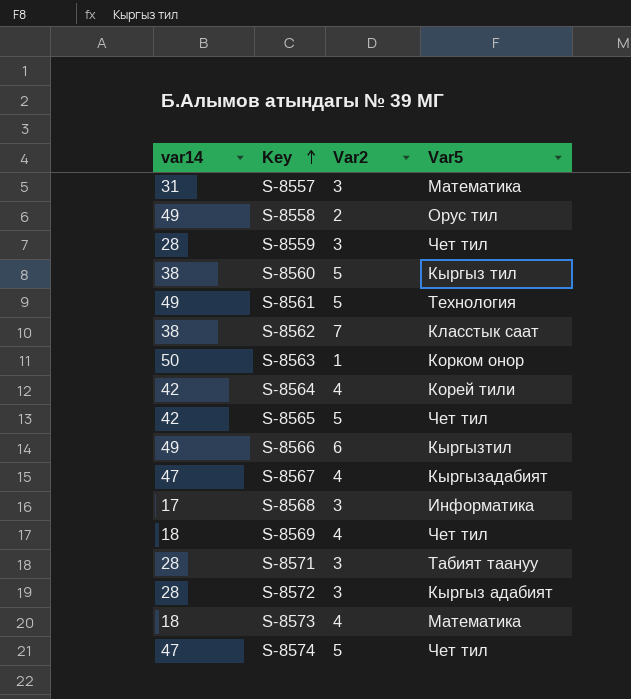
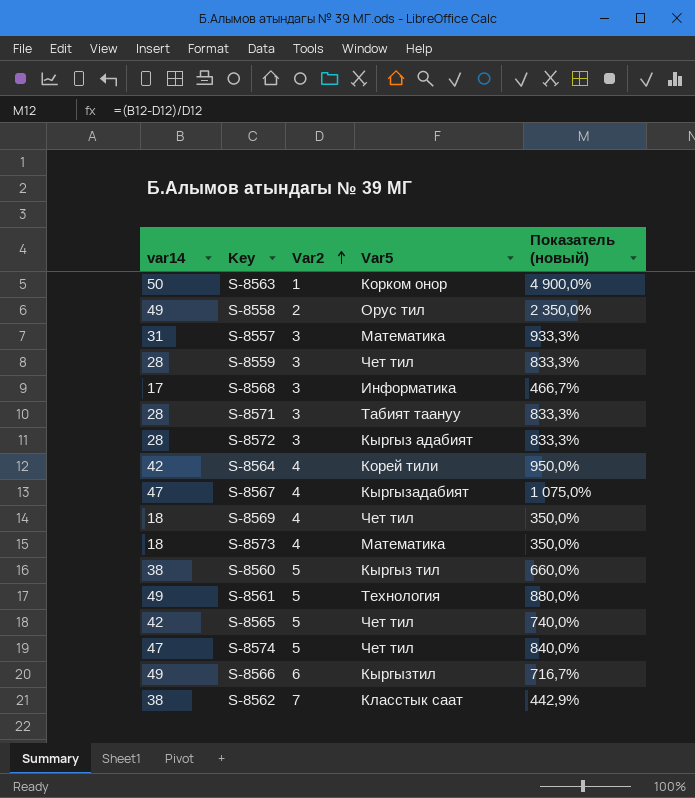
row order: Key ascending -> Var2 ascending
column Показатель (новый) | formula: none -> ([var14] - [Var2]) / [Var2]

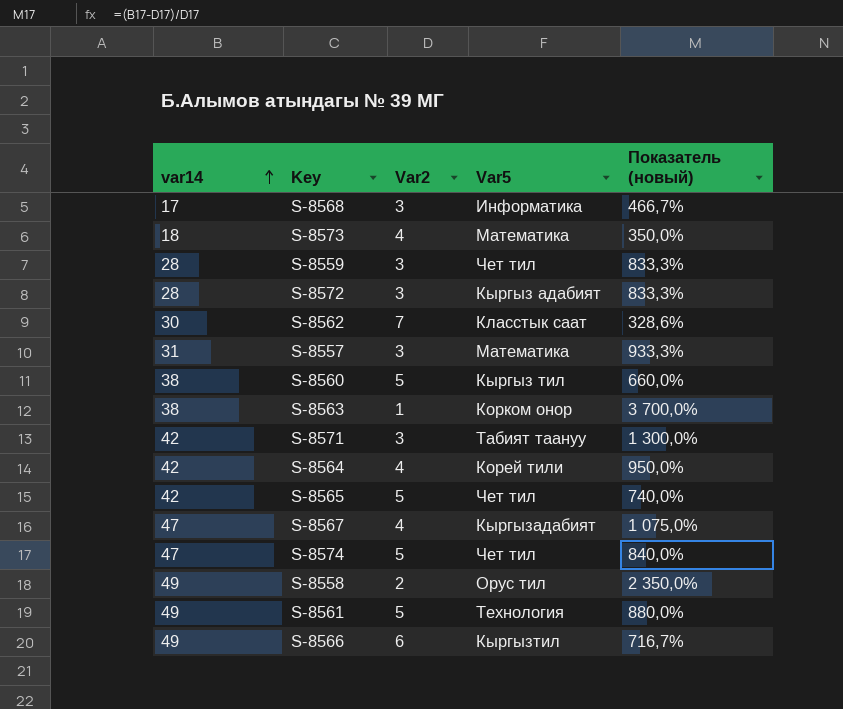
row order: Var2 ascending -> var14 ascending
row S-8569: 18 | 4 | Чет тил | 350,0% -> none
S-8562 | var14: 38 -> 30
S-8562 | Показатель (новый): 442,9% -> 328,6%
S-8563 | var14: 50 -> 38
S-8563 | Показатель (новый): 4 900,0% -> 3 700,0%
S-8571 | var14: 28 -> 42
S-8571 | Показатель (новый): 833,3% -> 1 300,0%

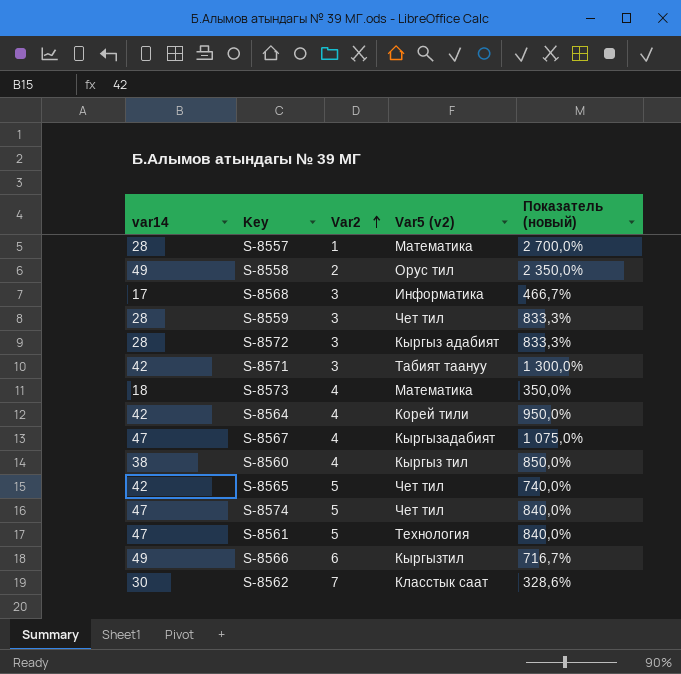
row order: var14 ascending -> Var2 ascending
column name: Var5 -> Var5 (v2)
row S-8563: 38 | 1 | Корком онор | 3 700,0% -> none
S-8557 | var14: 31 -> 28
S-8557 | Var2: 3 -> 1
S-8557 | Показатель (новый): 933,3% -> 2 700,0%
S-8560 | Var2: 5 -> 4
S-8560 | Показатель (новый): 660,0% -> 850,0%
S-8561 | var14: 49 -> 47
S-8561 | Показатель (новый): 880,0% -> 840,0%

